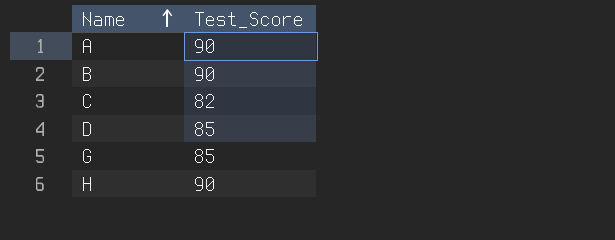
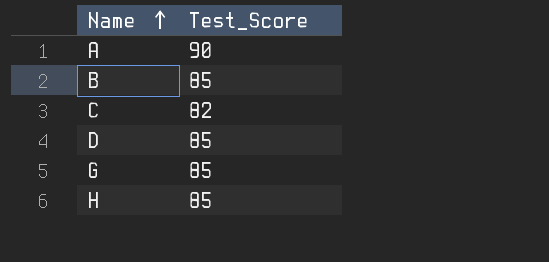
B | Test_Score: 90 -> 85
H | Test_Score: 90 -> 85

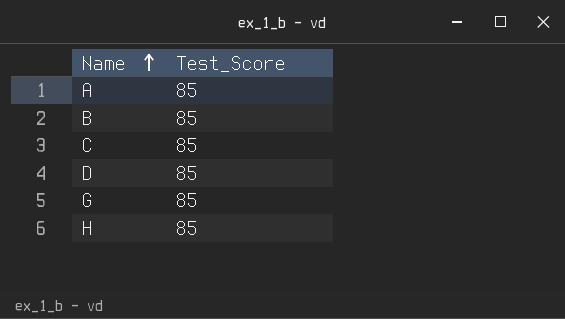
A | Test_Score: 90 -> 85
C | Test_Score: 82 -> 85

